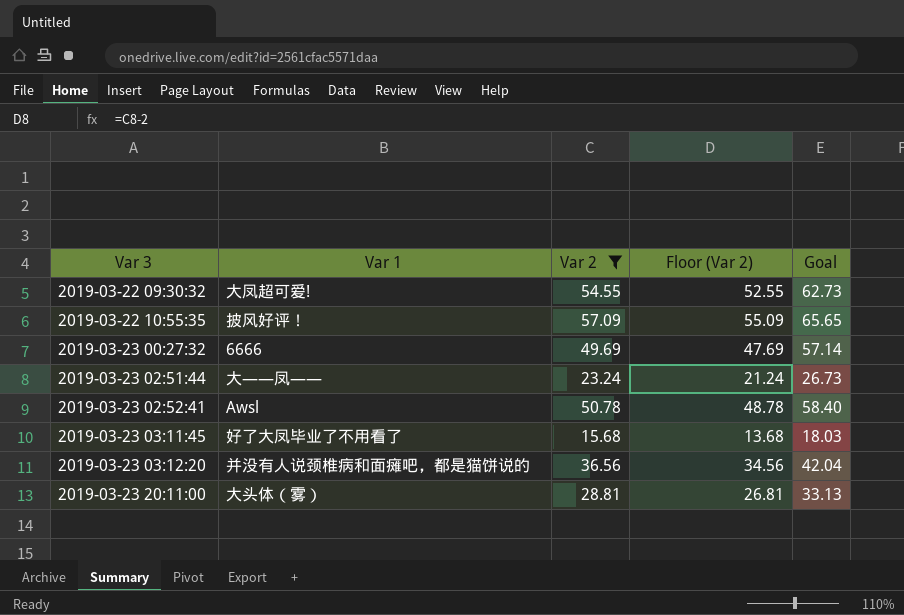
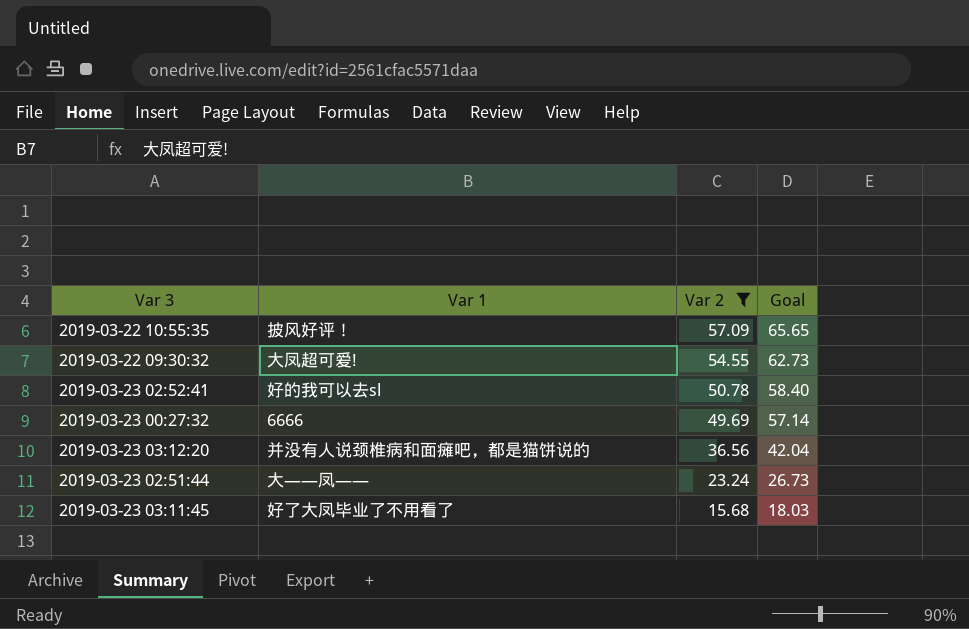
row order: Var 3 ascending -> Var 2 descending
column Floor (Var 2) | formula: [Var 2] - 2 -> none
row 2019-03-23 20:11:00: 大头体（雾） | 28.81 | 26.81 | 33.13 -> none
2019-03-23 02:52:41 | Var 1: Awsl -> 好的我可以去sl

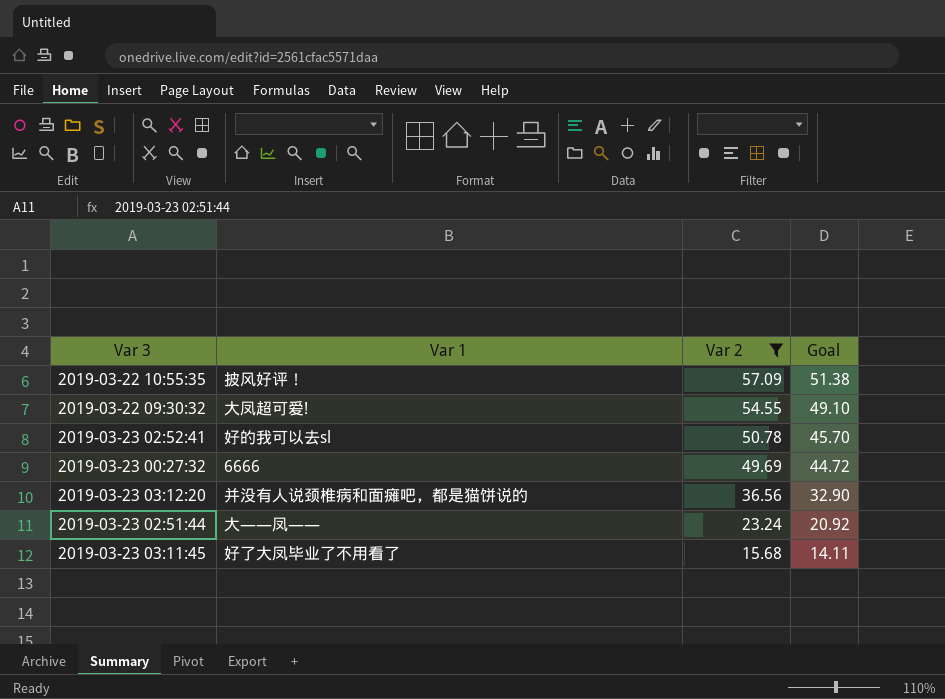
column Goal | formula: [Var 2] * 1.15 -> [Var 2] * 0.9

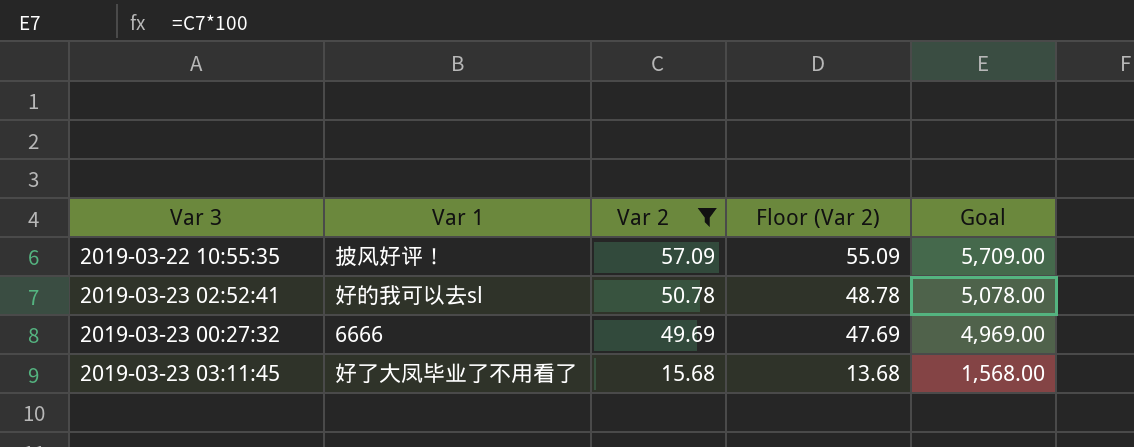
column Floor (Var 2) | formula: none -> [Var 2] - 2
column Goal | formula: [Var 2] * 0.9 -> [Var 2] * 100
row 2019-03-22 09:30:32: 大凤超可爱! | 54.55 | 49.10 -> none
row 2019-03-23 03:12:20: 并没有人说颈椎病和面瘫吧，都是猫饼说的 | 36.56 | 32.90 -> none
row 2019-03-23 02:51:44: 大——凤—— | 23.24 | 20.92 -> none

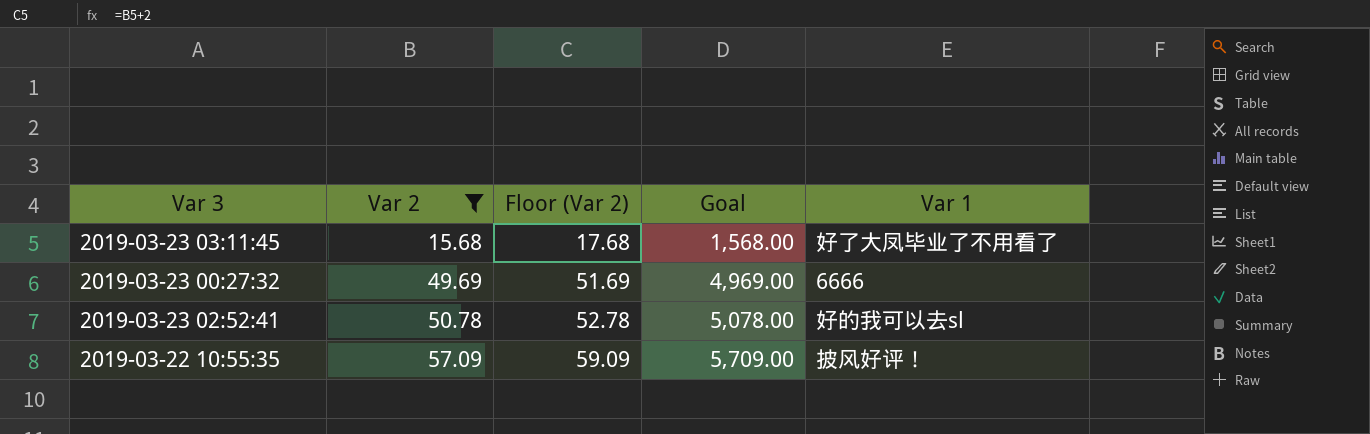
row order: Var 2 descending -> Var 2 ascending
column Floor (Var 2) | formula: [Var 2] - 2 -> [Var 2] + 2
column Var 1 | position: 2 -> 5

